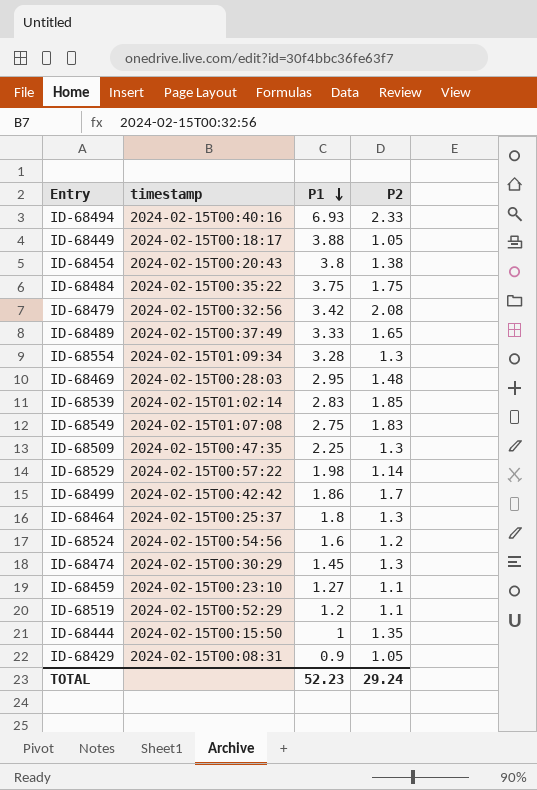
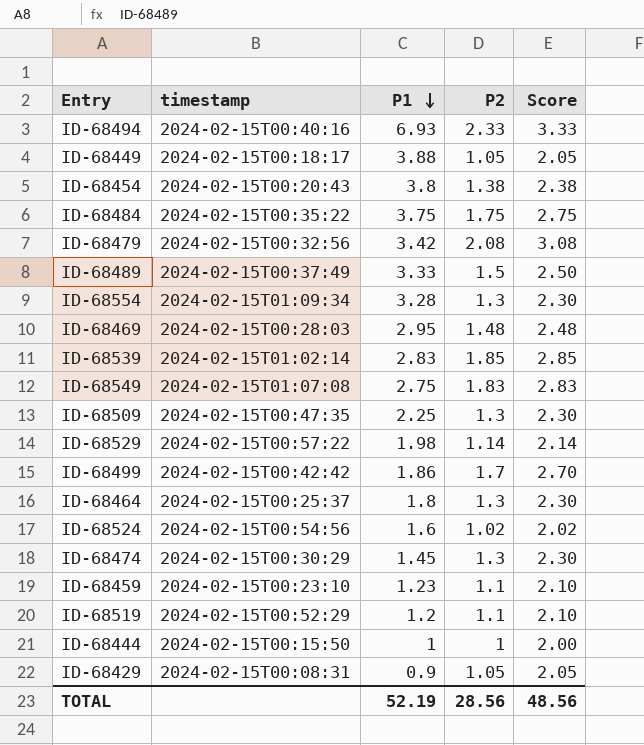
column Score | formula: none -> [P2] + 1
ID-68489 | P2: 1.65 -> 1.5
ID-68524 | P2: 1.2 -> 1.02
ID-68459 | P1: 1.27 -> 1.23
ID-68444 | P2: 1.35 -> 1
TOTAL | P1: 52.23 -> 52.19
TOTAL | P2: 29.24 -> 28.56

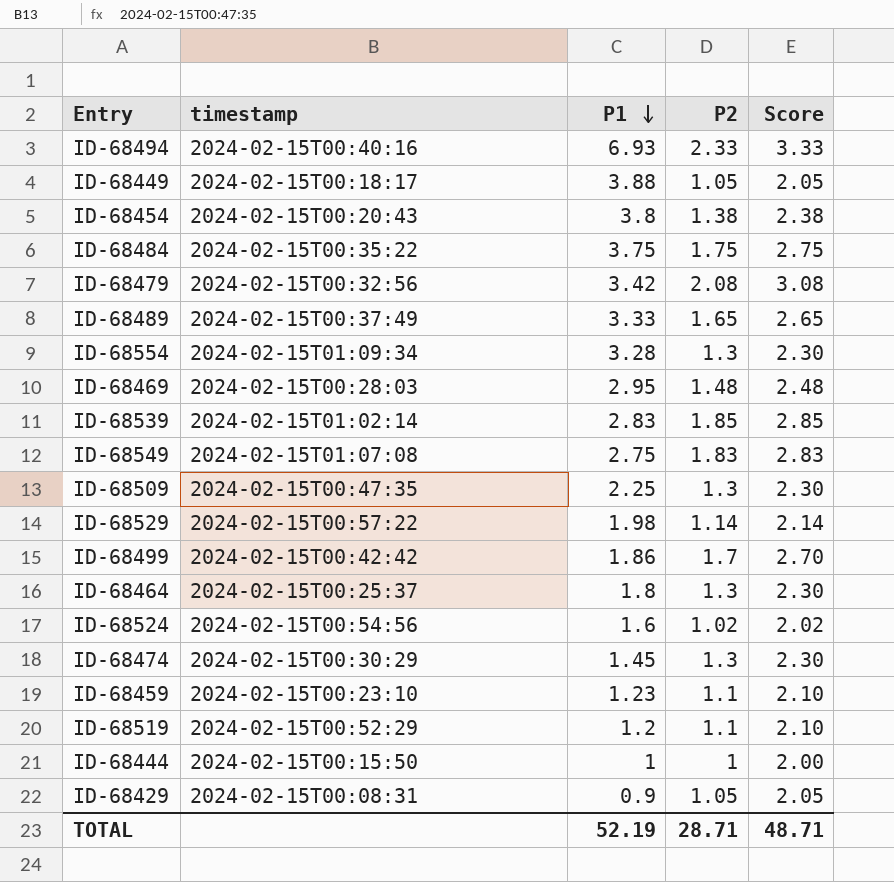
ID-68489 | P2: 1.5 -> 1.65
ID-68489 | Score: 2.50 -> 2.65
TOTAL | P2: 28.56 -> 28.71
TOTAL | Score: 48.56 -> 48.71

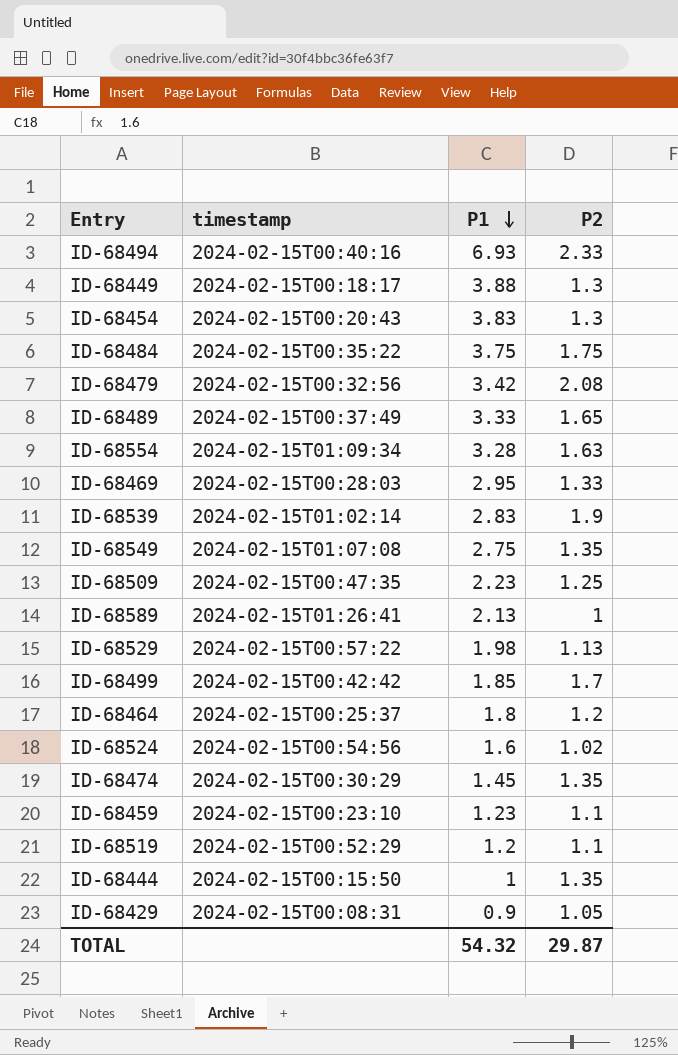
column Score | formula: [P2] + 1 -> none
ID-68449 | P2: 1.05 -> 1.3
ID-68454 | P1: 3.8 -> 3.83
ID-68454 | P2: 1.38 -> 1.3
ID-68554 | P2: 1.3 -> 1.63
ID-68469 | P2: 1.48 -> 1.33
ID-68539 | P2: 1.85 -> 1.9
ID-68549 | P2: 1.83 -> 1.35
ID-68509 | P1: 2.25 -> 2.23
ID-68509 | P2: 1.3 -> 1.25
row ID-68589: none -> 2024-02-15T01:26:41 | 2.13 | 1
ID-68529 | P2: 1.14 -> 1.13
ID-68499 | P1: 1.86 -> 1.85
ID-68464 | P2: 1.3 -> 1.2
ID-68474 | P2: 1.3 -> 1.35
ID-68444 | P2: 1 -> 1.35
TOTAL | P1: 52.19 -> 54.32
TOTAL | P2: 28.71 -> 29.87

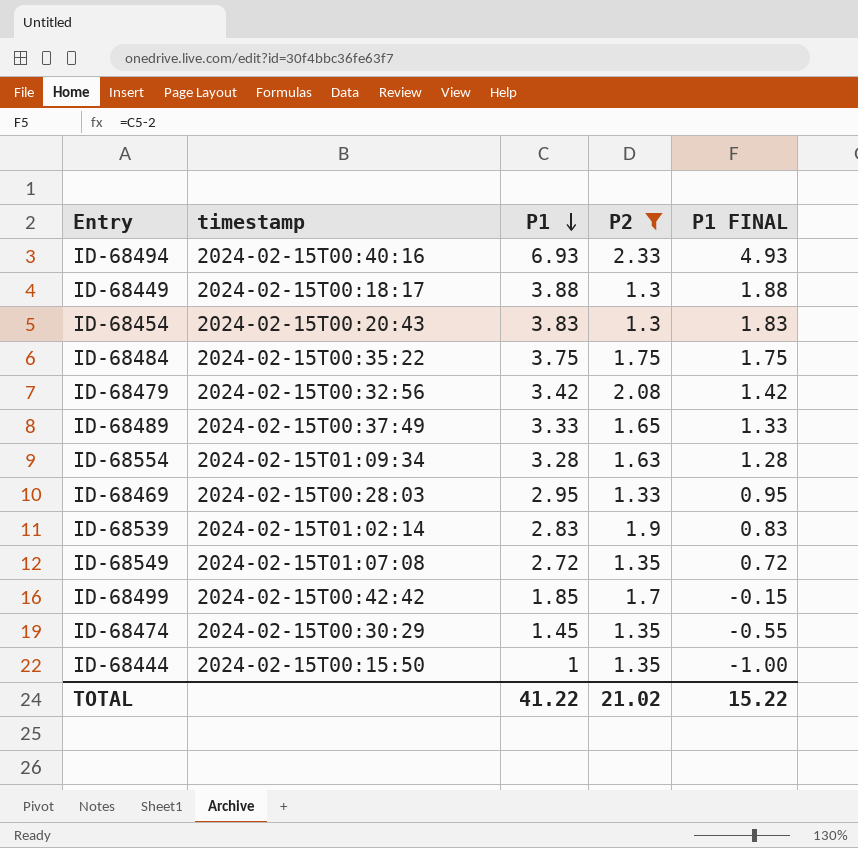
filter: none -> P2 >= 1.3
column P1 FINAL | formula: none -> [P1] - 2
ID-68549 | P1: 2.75 -> 2.72
TOTAL | P1: 54.32 -> 41.22
TOTAL | P2: 29.87 -> 21.02

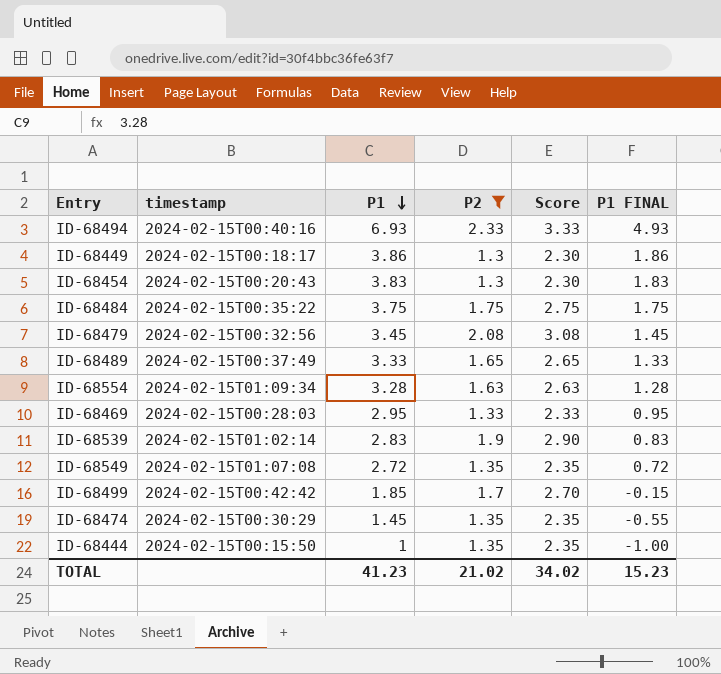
column Score | formula: none -> [P2] + 1
ID-68449 | P1: 3.88 -> 3.86
ID-68449 | P1 FINAL: 1.88 -> 1.86
ID-68479 | P1: 3.42 -> 3.45
ID-68479 | P1 FINAL: 1.42 -> 1.45
TOTAL | P1: 41.22 -> 41.23
TOTAL | P1 FINAL: 15.22 -> 15.23

